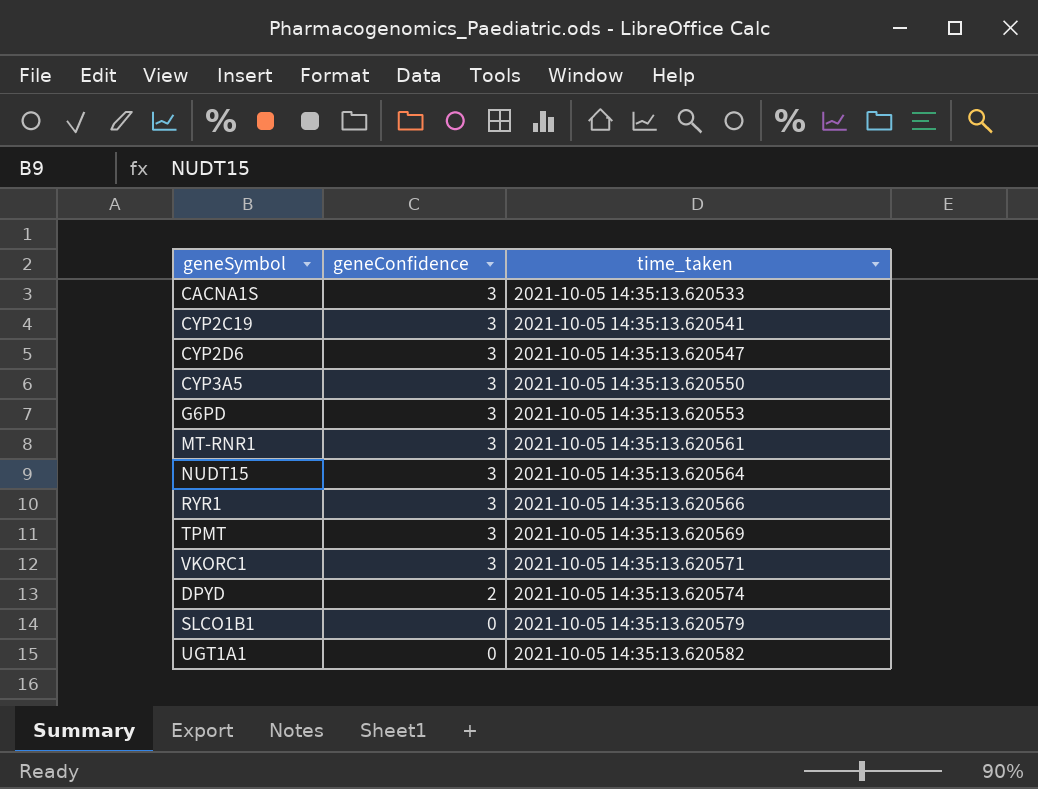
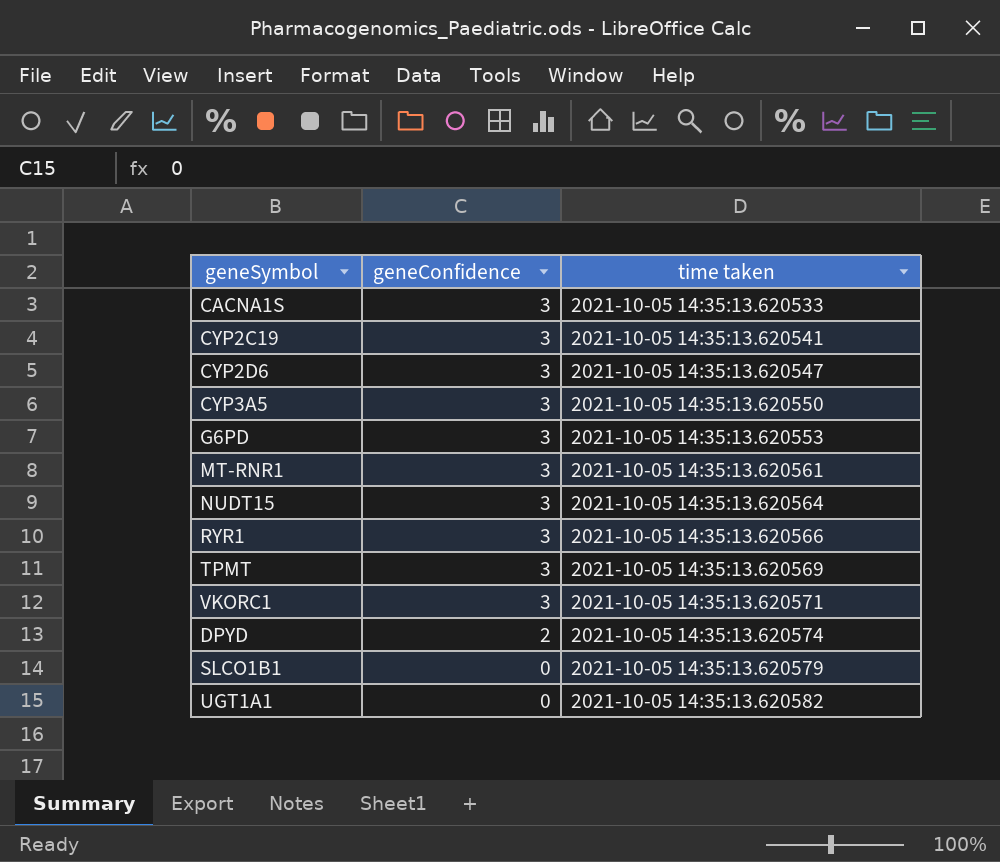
column name: time_taken -> time taken

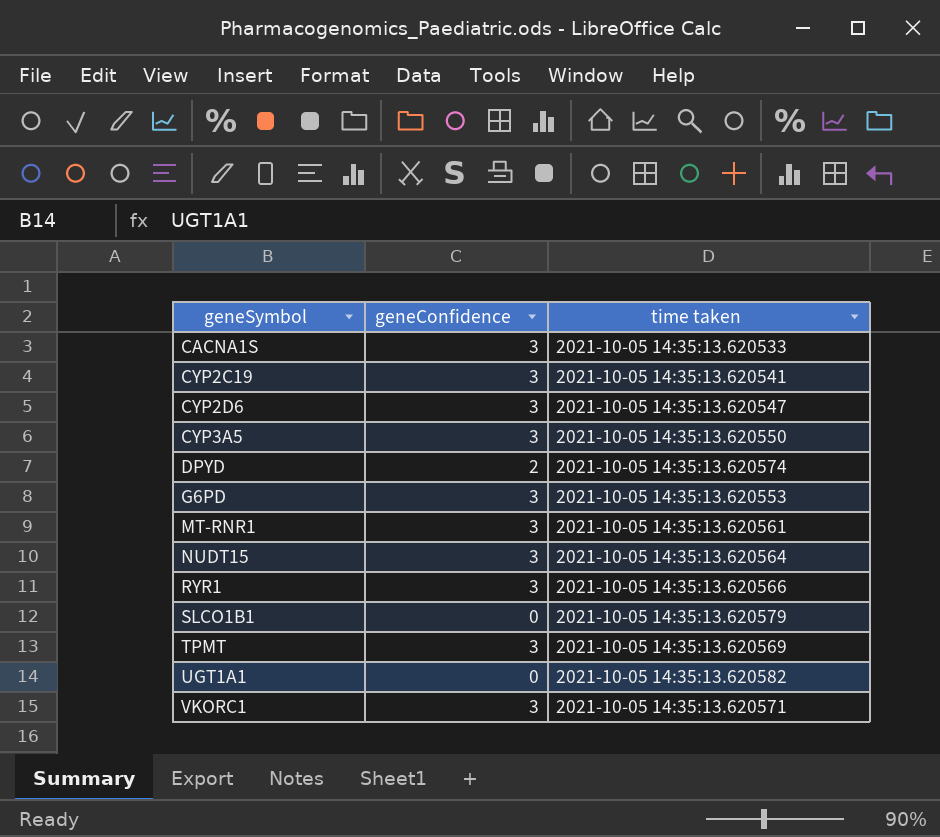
row order: geneConfidence descending -> geneSymbol ascending

